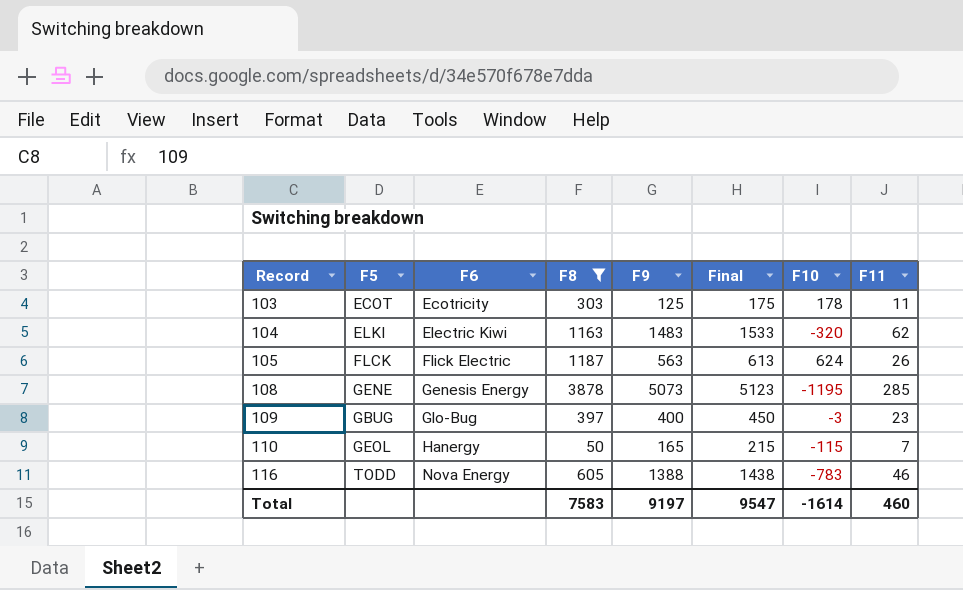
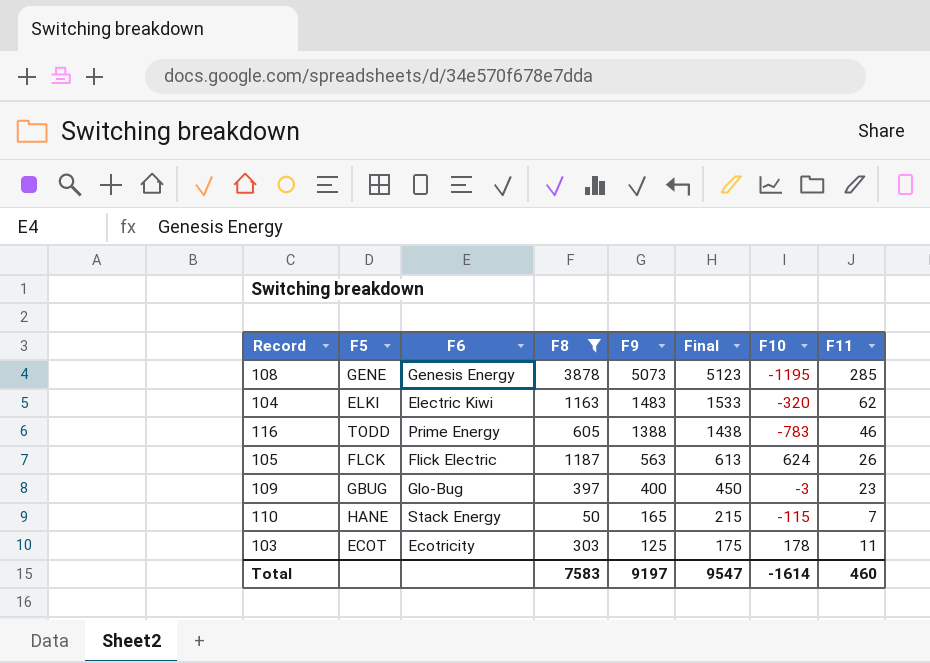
row order: Record ascending -> F9 descending
116 | F6: Nova Energy -> Prime Energy
110 | F5: GEOL -> HANE
110 | F6: Hanergy -> Stack Energy

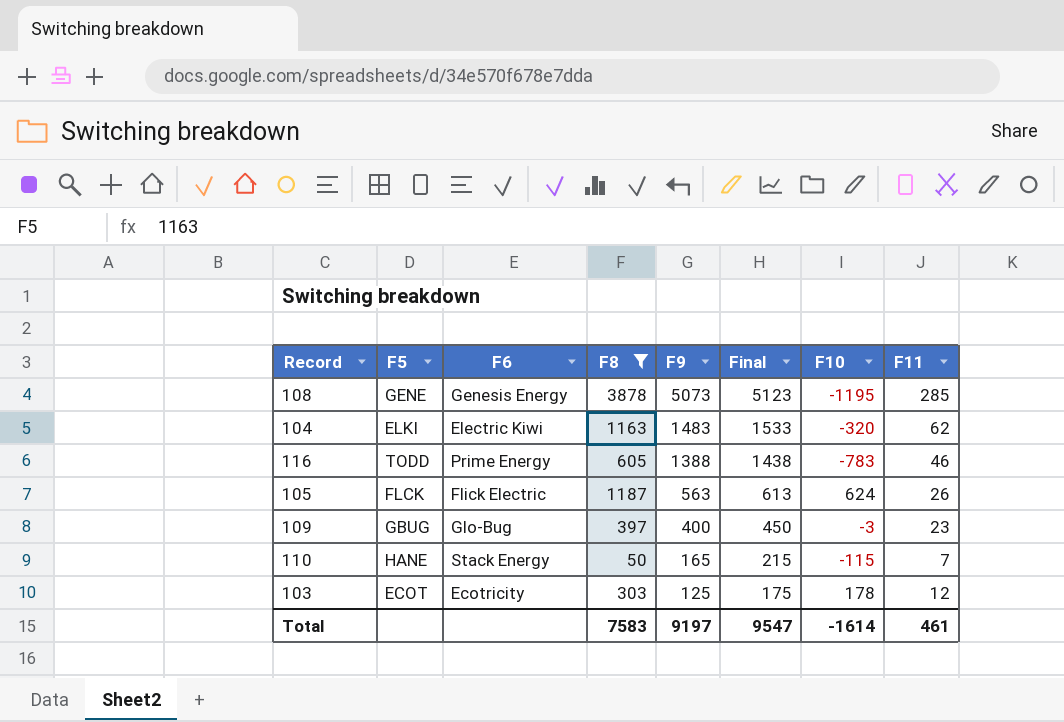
103 | F11: 11 -> 12
Total | F11: 460 -> 461

